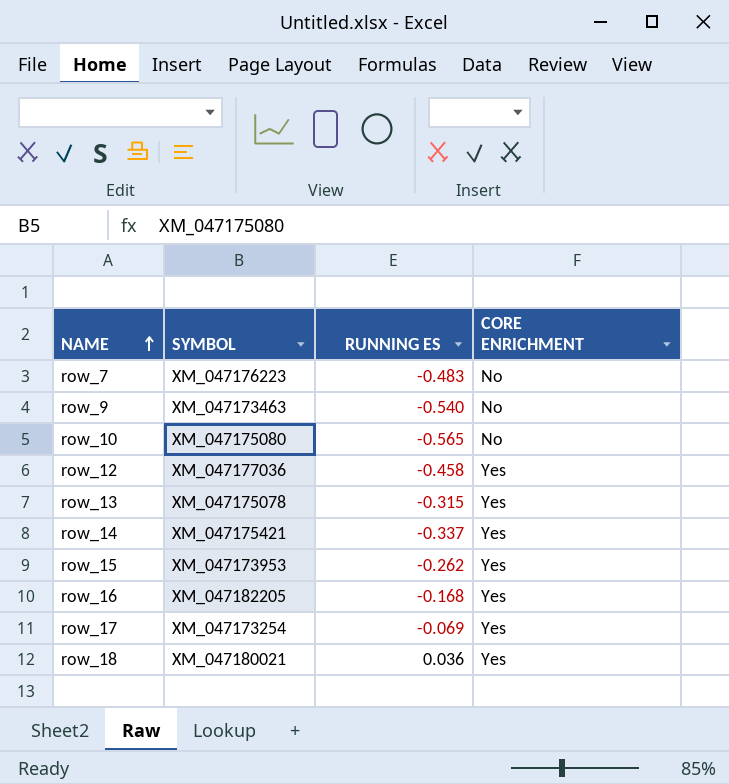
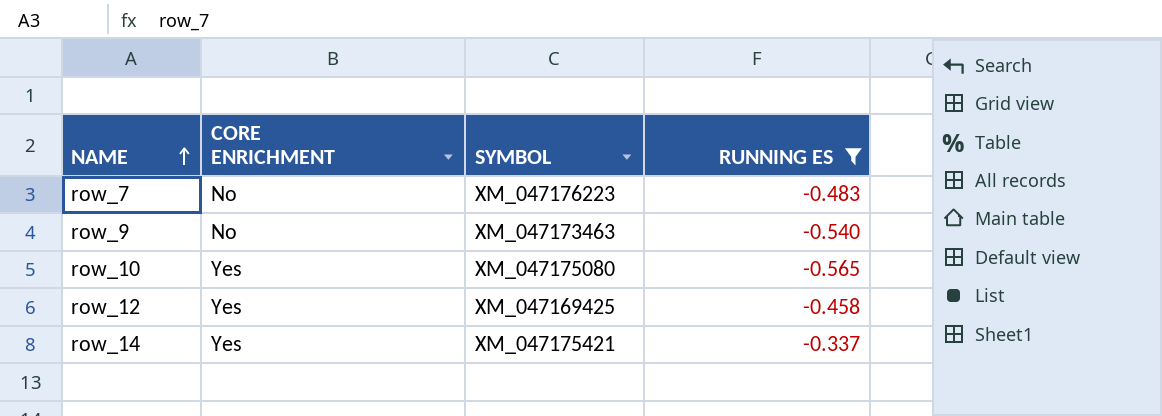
filter: none -> RUNNING ES <= -0.337
column CORE ENRICHMENT | position: 4 -> 2
row_10 | CORE ENRICHMENT: No -> Yes
row_12 | SYMBOL: XM_047177036 -> XM_047169425

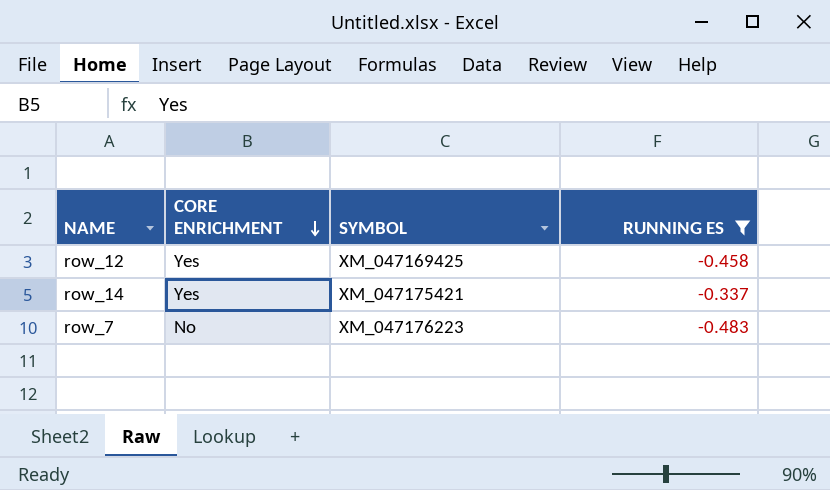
row order: NAME ascending -> CORE ENRICHMENT descending
row row_9: No | XM_047173463 | -0.540 -> none
row row_10: Yes | XM_047175080 | -0.565 -> none

